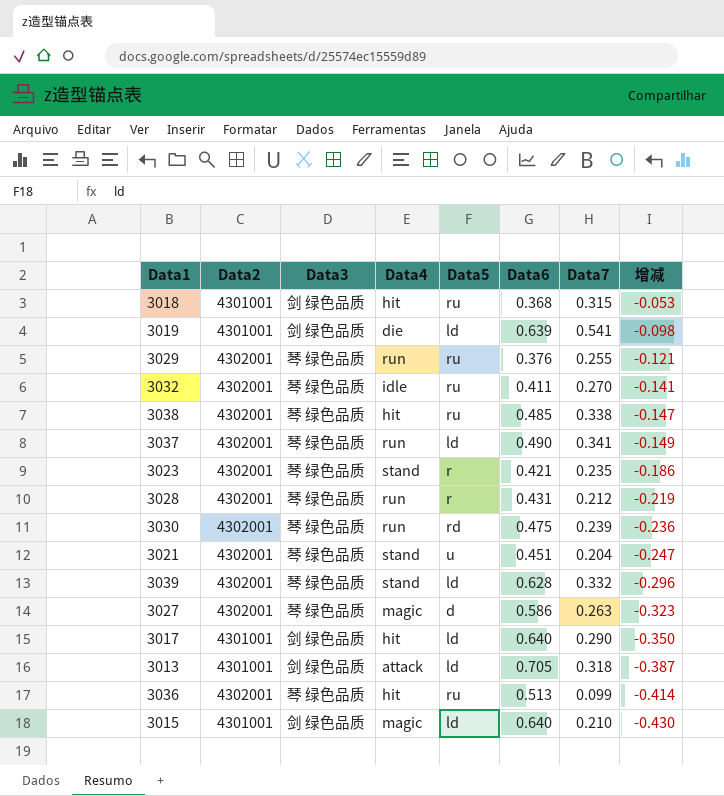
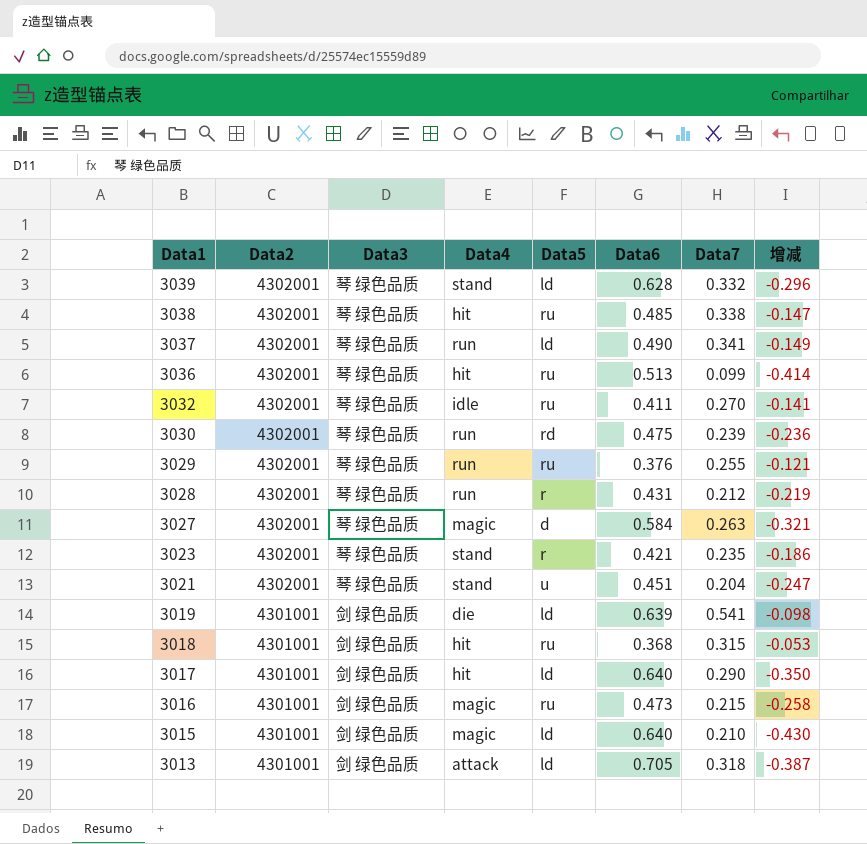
row order: 增减 descending -> Data1 descending
3027 | Data6: 0.586 -> 0.584
3027 | 增减: -0.323 -> -0.321
row 3016: none -> 4301001 | 剑 绿色品质 | magic | ru | 0.473 | 0.215 | -0.258

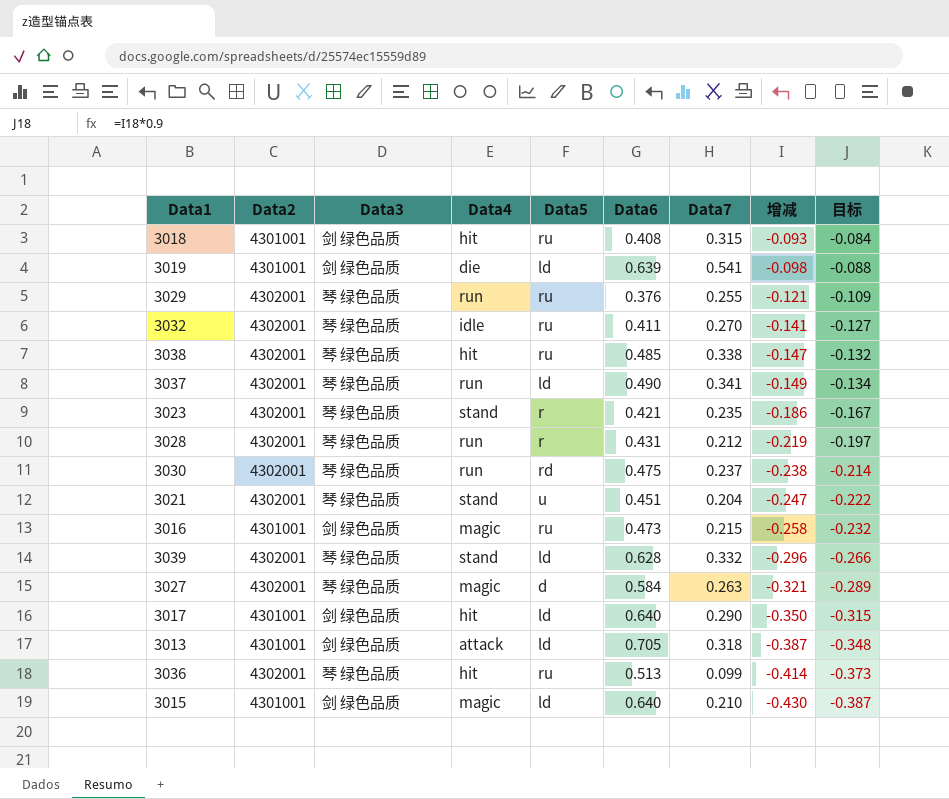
row order: Data1 descending -> 增减 descending
column 目标 | formula: none -> [增减] * 0.9
3018 | Data6: 0.368 -> 0.408
3018 | 增减: -0.053 -> -0.093
3030 | Data7: 0.239 -> 0.237
3030 | 增减: -0.236 -> -0.238

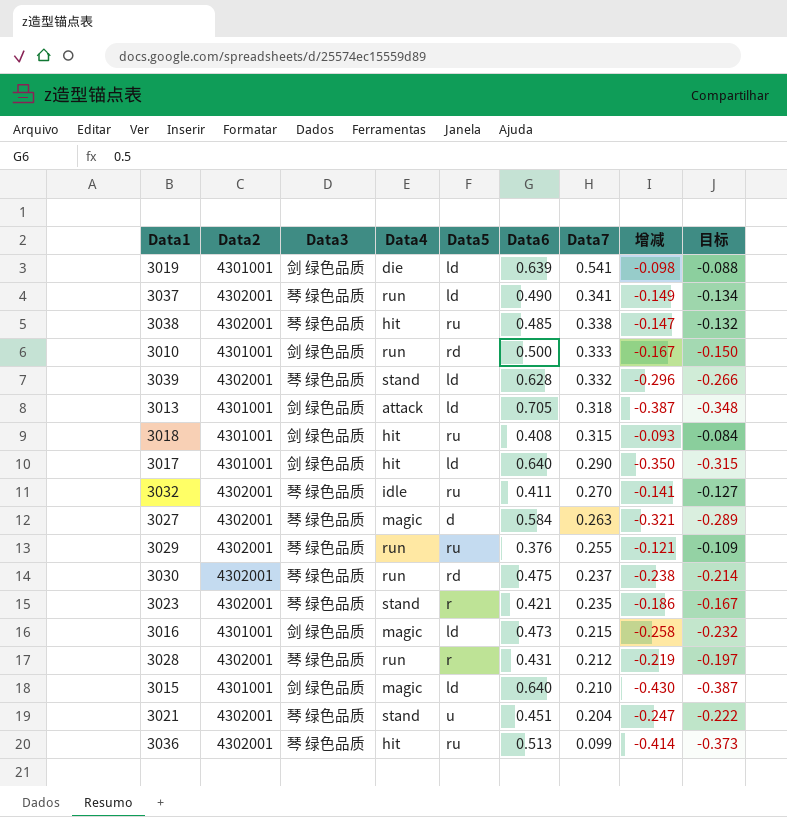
row order: 增减 descending -> Data7 descending
row 3010: none -> 4301001 | 剑 绿色品质 | run | rd | 0.500 | 0.333 | -0.167 | -0.150
3016 | Data5: ru -> ld

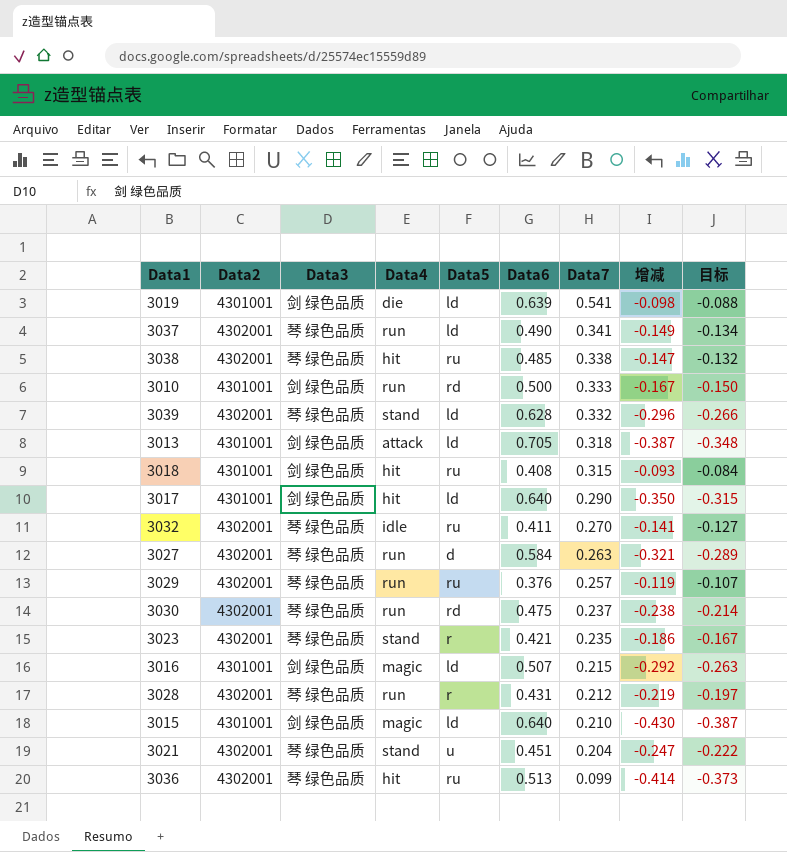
3027 | Data4: magic -> run
3029 | Data7: 0.255 -> 0.257
3029 | 增减: -0.121 -> -0.119
3029 | 目标: -0.109 -> -0.107
3016 | Data6: 0.473 -> 0.507
3016 | 增减: -0.258 -> -0.292
3016 | 目标: -0.232 -> -0.263

